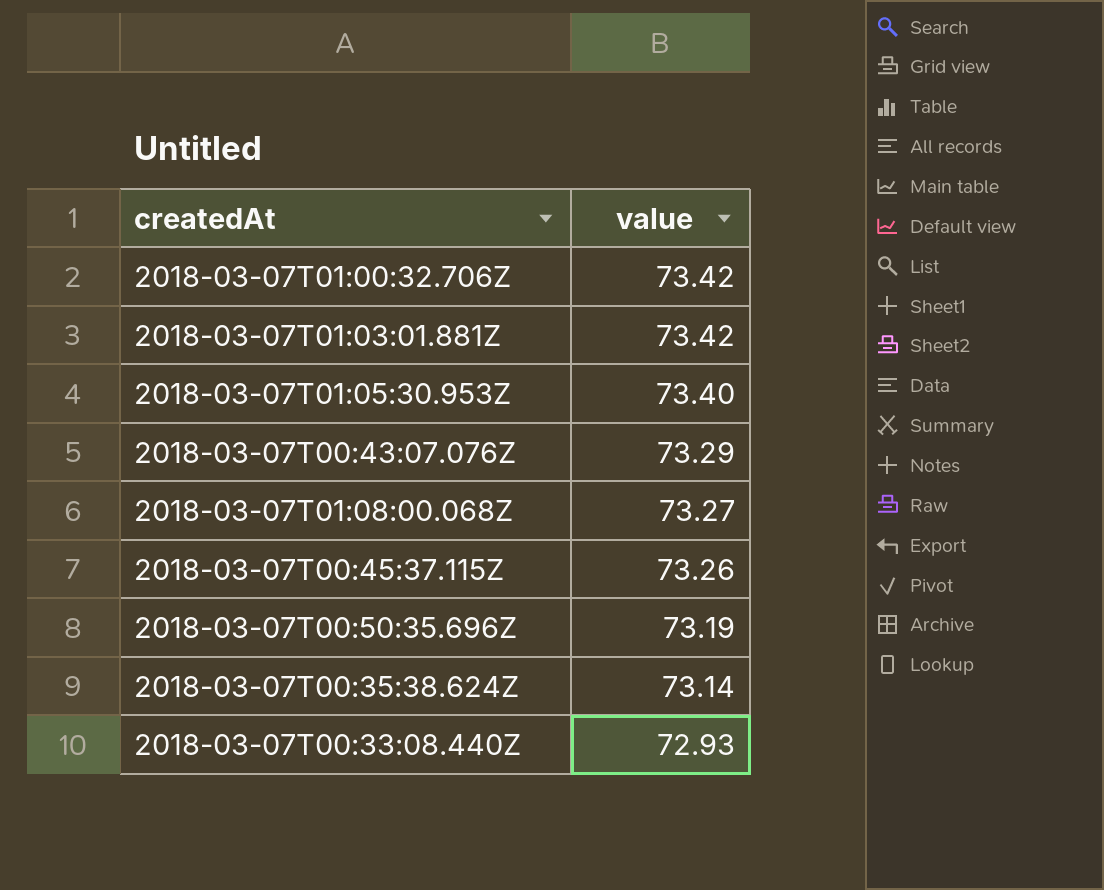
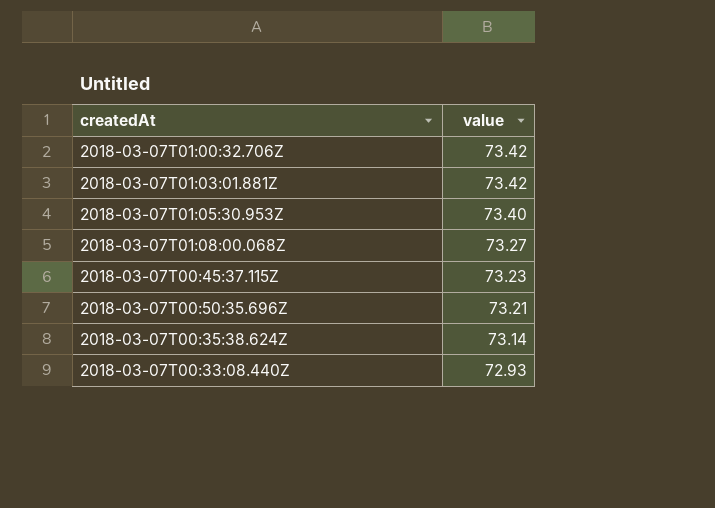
row 2018-03-07T00:43:07.076Z: 73.29 -> none
2018-03-07T00:45:37.115Z | value: 73.26 -> 73.23
2018-03-07T00:50:35.696Z | value: 73.19 -> 73.21

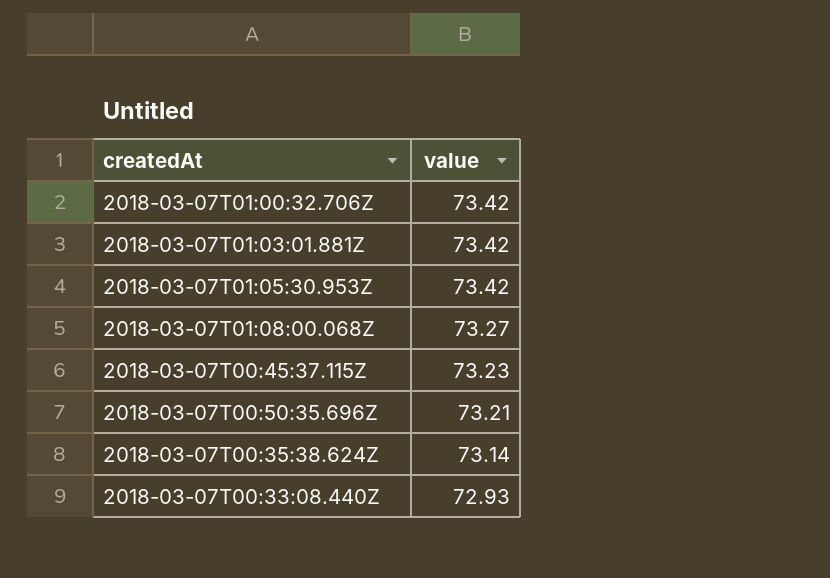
2018-03-07T01:05:30.953Z | value: 73.40 -> 73.42

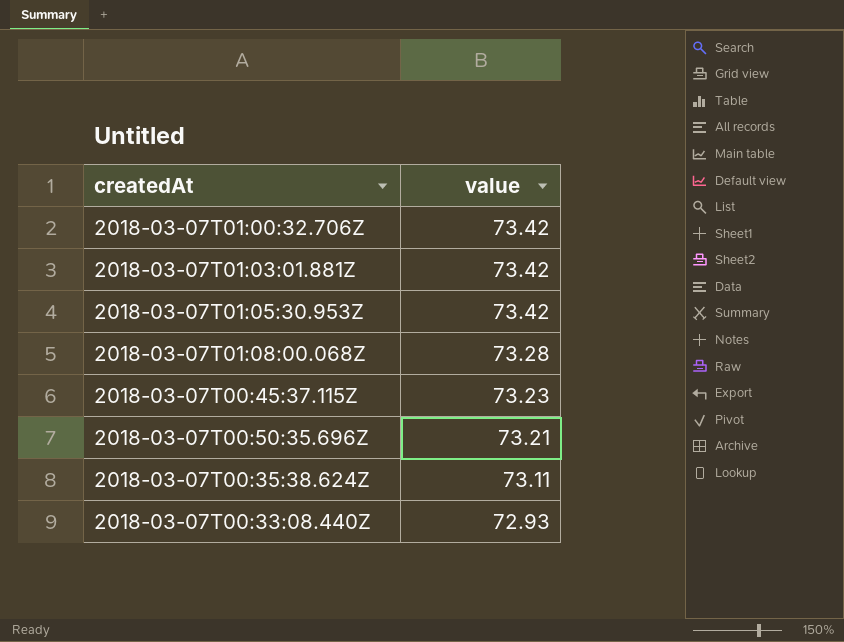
2018-03-07T01:08:00.068Z | value: 73.27 -> 73.28
2018-03-07T00:35:38.624Z | value: 73.14 -> 73.11

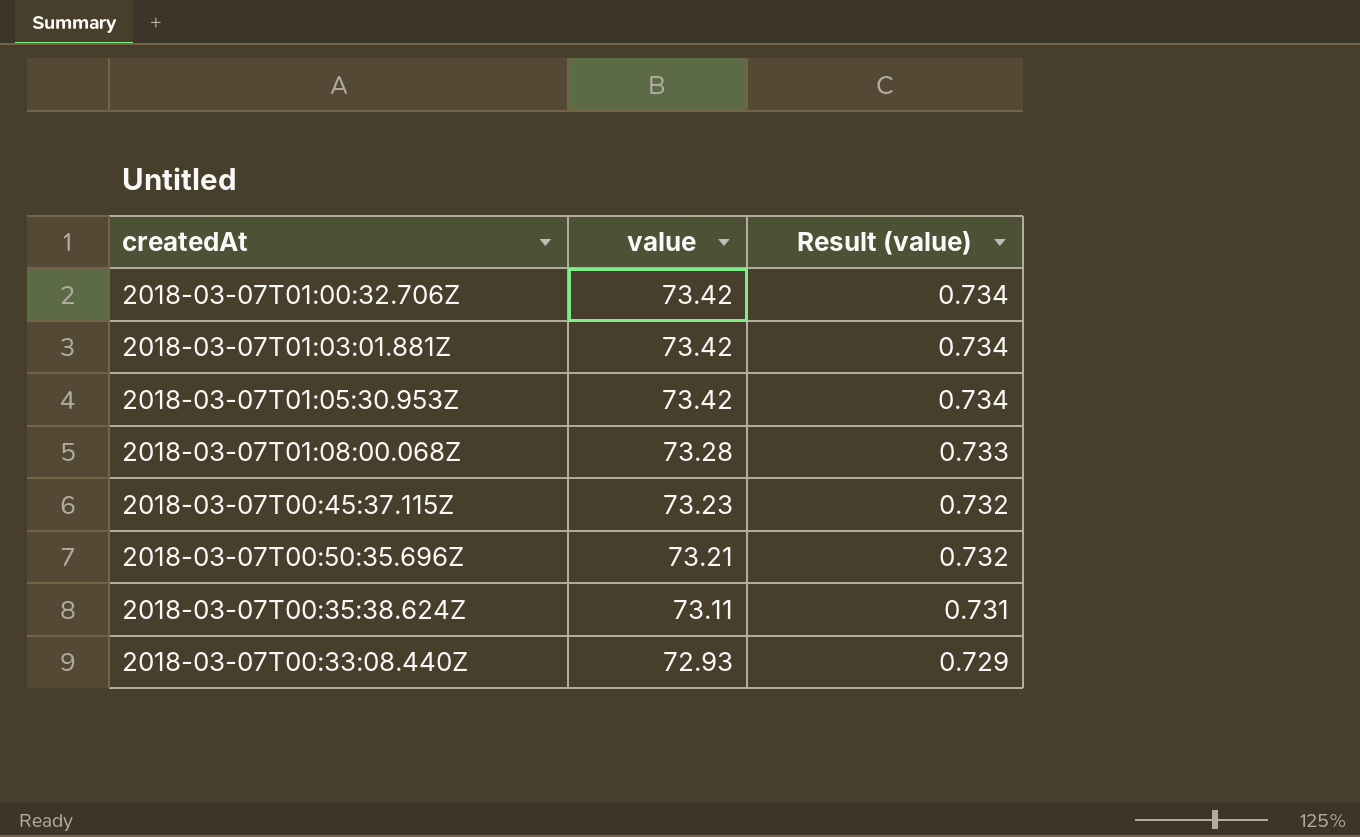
column Result (value) | formula: none -> [value] * 0.01

